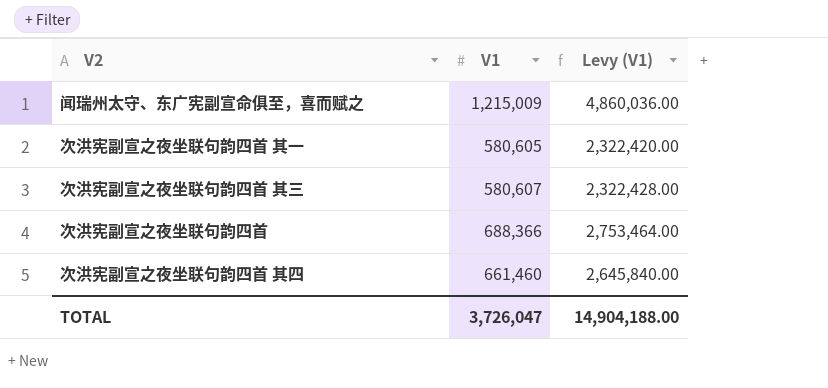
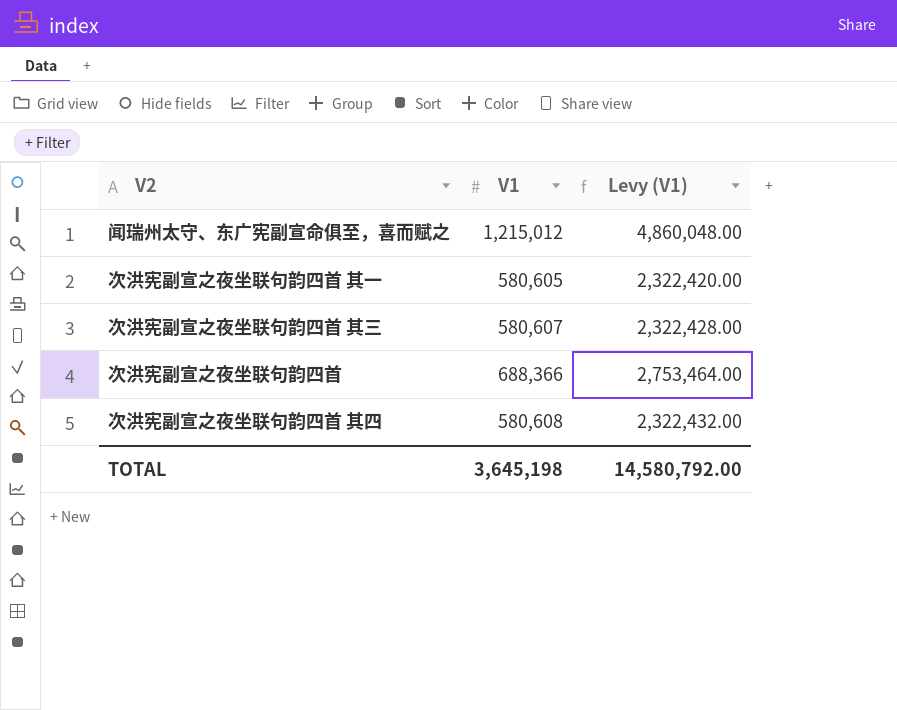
闻瑞州太守、东广宪副宣命俱至，喜而赋之 | V1: 1,215,009 -> 1,215,012
闻瑞州太守、东广宪副宣命俱至，喜而赋之 | Levy (V1): 4,860,036.00 -> 4,860,048.00
次洪宪副宣之夜坐联句韵四首 其四 | V1: 661,460 -> 580,608
次洪宪副宣之夜坐联句韵四首 其四 | Levy (V1): 2,645,840.00 -> 2,322,432.00
TOTAL | V1: 3,726,047 -> 3,645,198
TOTAL | Levy (V1): 14,904,188.00 -> 14,580,792.00

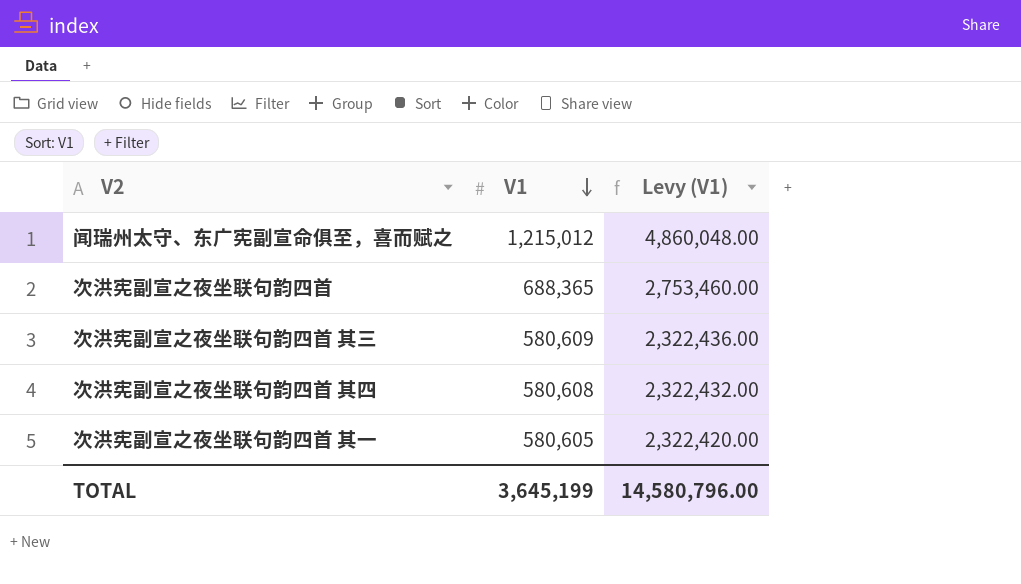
row order: none -> V1 descending
次洪宪副宣之夜坐联句韵四首 | V1: 688,366 -> 688,365
次洪宪副宣之夜坐联句韵四首 | Levy (V1): 2,753,464.00 -> 2,753,460.00
次洪宪副宣之夜坐联句韵四首 其三 | V1: 580,607 -> 580,609
次洪宪副宣之夜坐联句韵四首 其三 | Levy (V1): 2,322,428.00 -> 2,322,436.00
TOTAL | V1: 3,645,198 -> 3,645,199
TOTAL | Levy (V1): 14,580,792.00 -> 14,580,796.00

